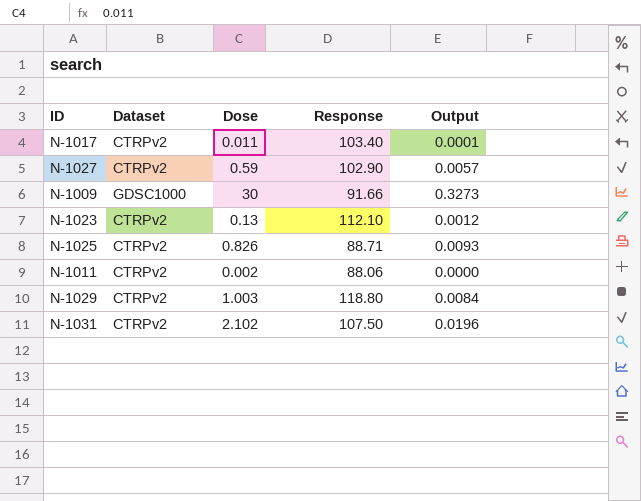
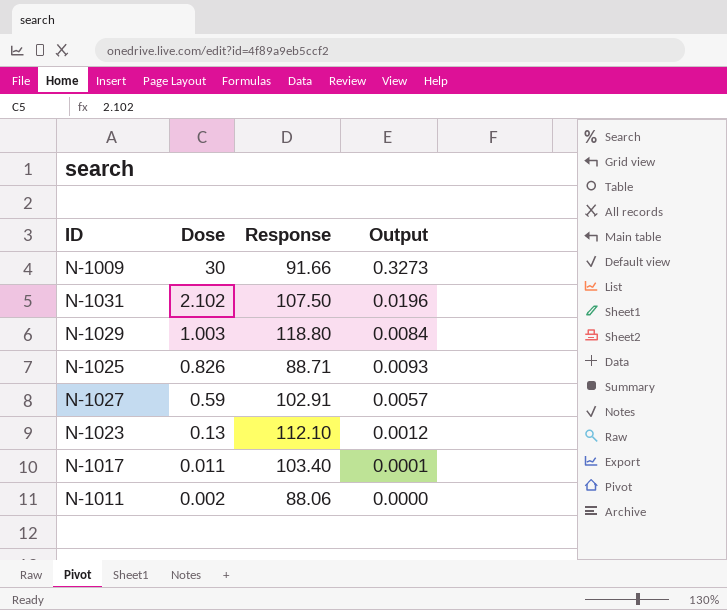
row order: none -> Dose descending
column Dataset | position: 2 -> none
N-1027 | Response: 102.90 -> 102.91

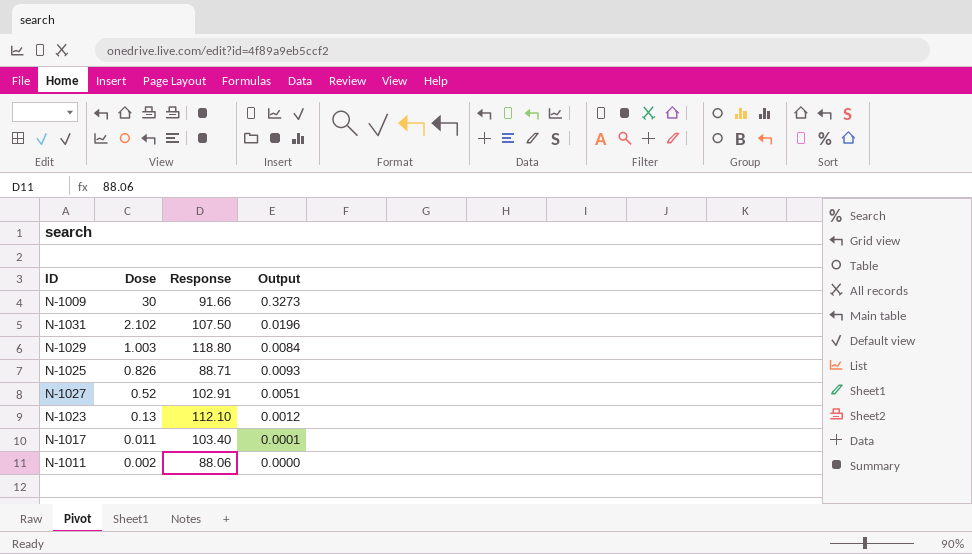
N-1027 | Dose: 0.59 -> 0.52
N-1027 | Output: 0.0057 -> 0.0051

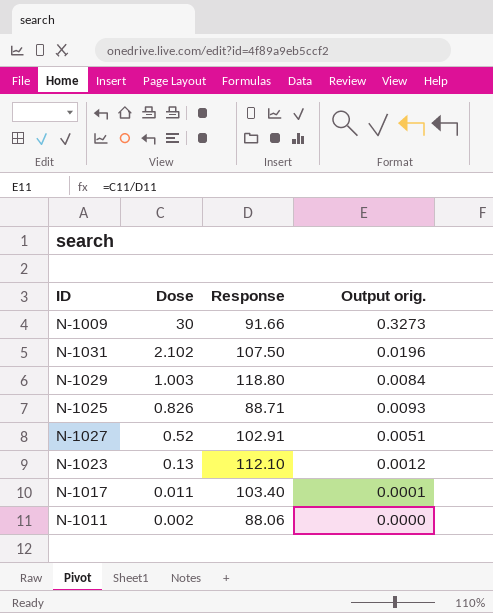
column name: Output -> Output orig.

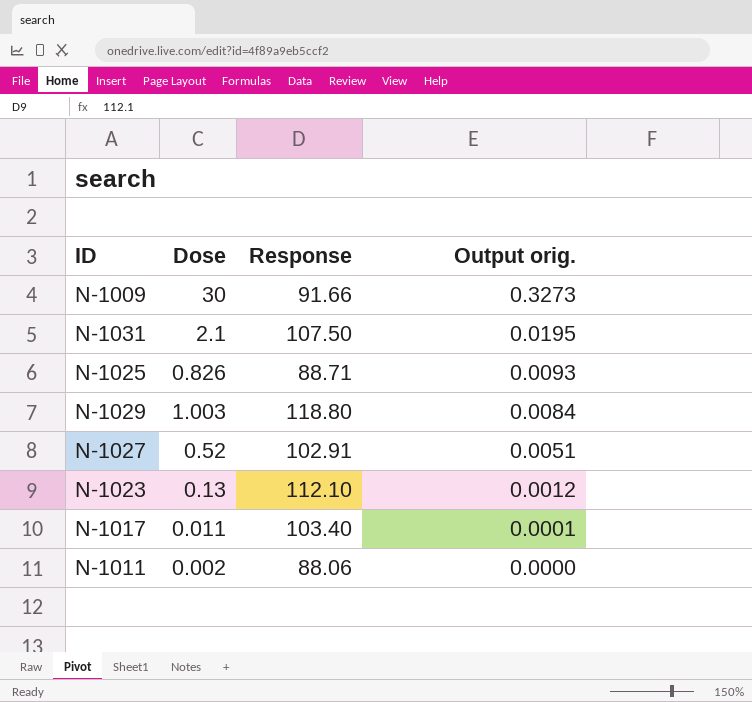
row order: Dose descending -> Output orig. descending
N-1031 | Dose: 2.102 -> 2.1
N-1031 | Output orig.: 0.0196 -> 0.0195

